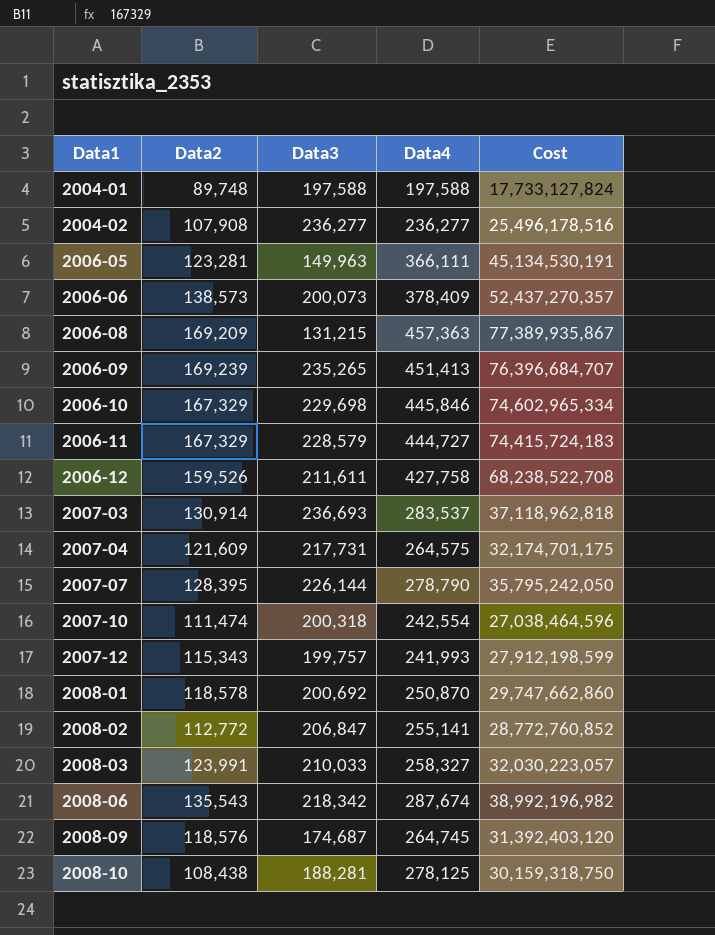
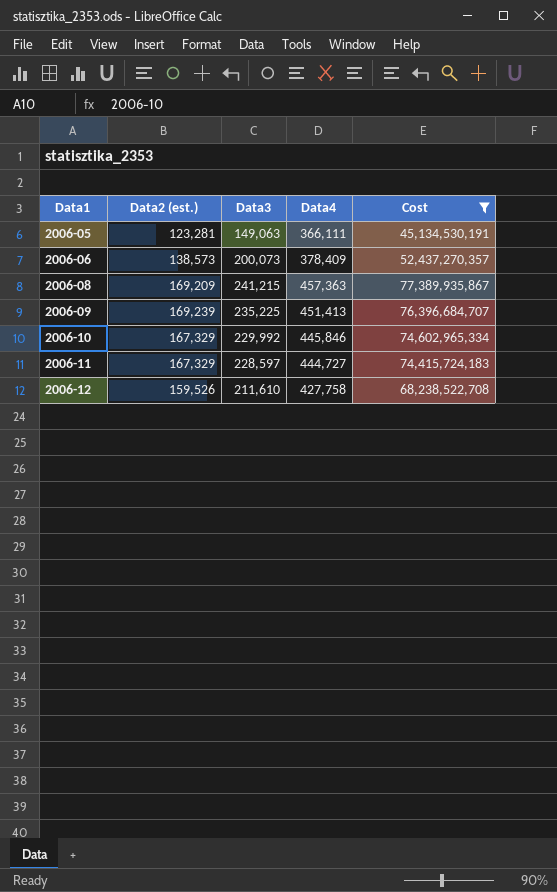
filter: none -> Cost >= 45,134,530,191
column name: Data2 -> Data2 (est.)
2006-05 | Data3: 149,963 -> 149,063
2006-08 | Data3: 131,215 -> 241,215
2006-09 | Data3: 235,265 -> 235,225
2006-10 | Data3: 229,698 -> 229,992
2006-11 | Data3: 228,579 -> 228,597
2006-12 | Data3: 211,611 -> 211,610

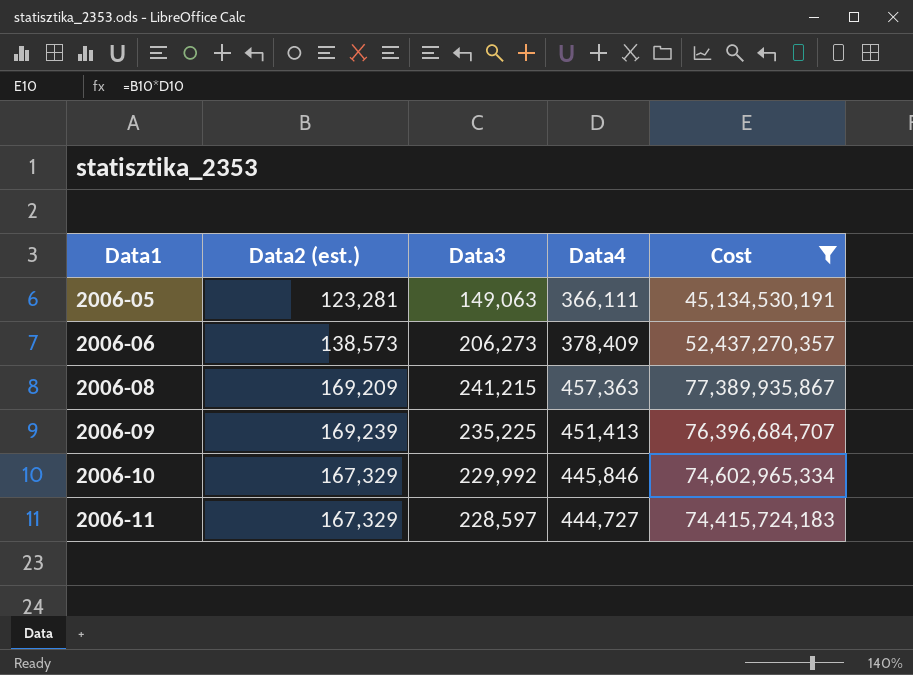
row 2006-12: 159,526 | 211,610 | 427,758 | 68,238,522,708 -> none
2006-06 | Data3: 200,073 -> 206,273

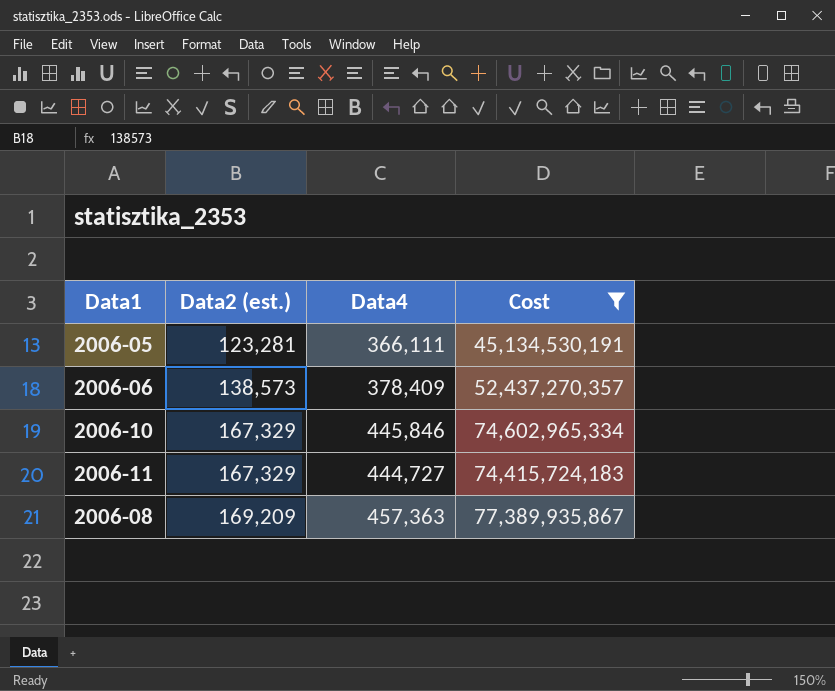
row order: Data1 ascending -> Data2 (est.) ascending
column Data3 | position: 3 -> none
row 2006-09: 169,239 | 235,225 | 451,413 | 76,396,684,707 -> none

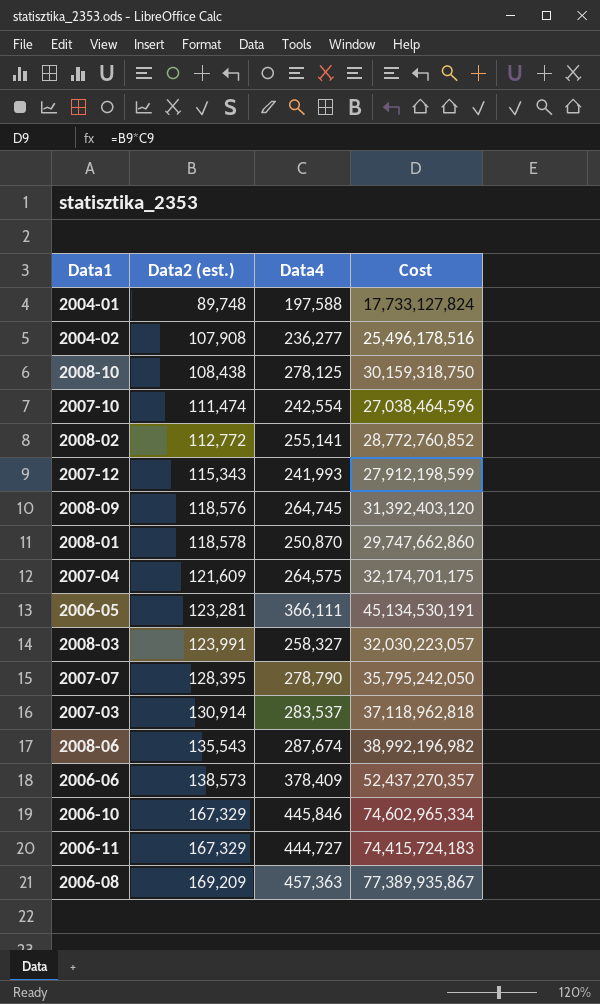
filter: Cost >= 45,134,530,191 -> none

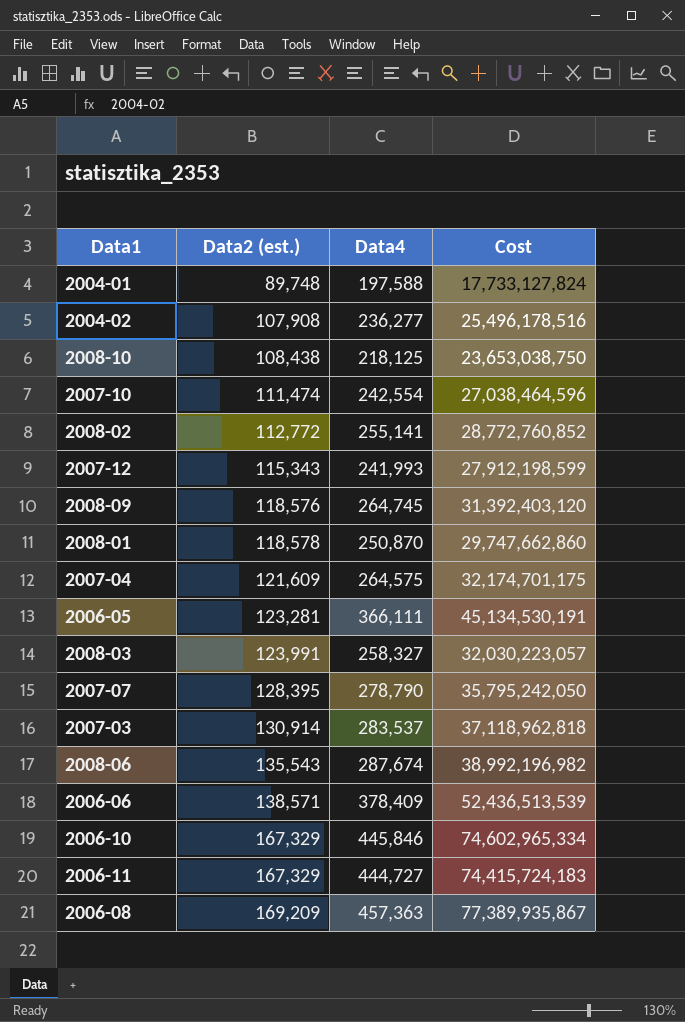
2008-10 | Data4: 278,125 -> 218,125
2008-10 | Cost: 30,159,318,750 -> 23,653,038,750
2006-06 | Data2 (est.): 138,573 -> 138,571
2006-06 | Cost: 52,437,270,357 -> 52,436,513,539

